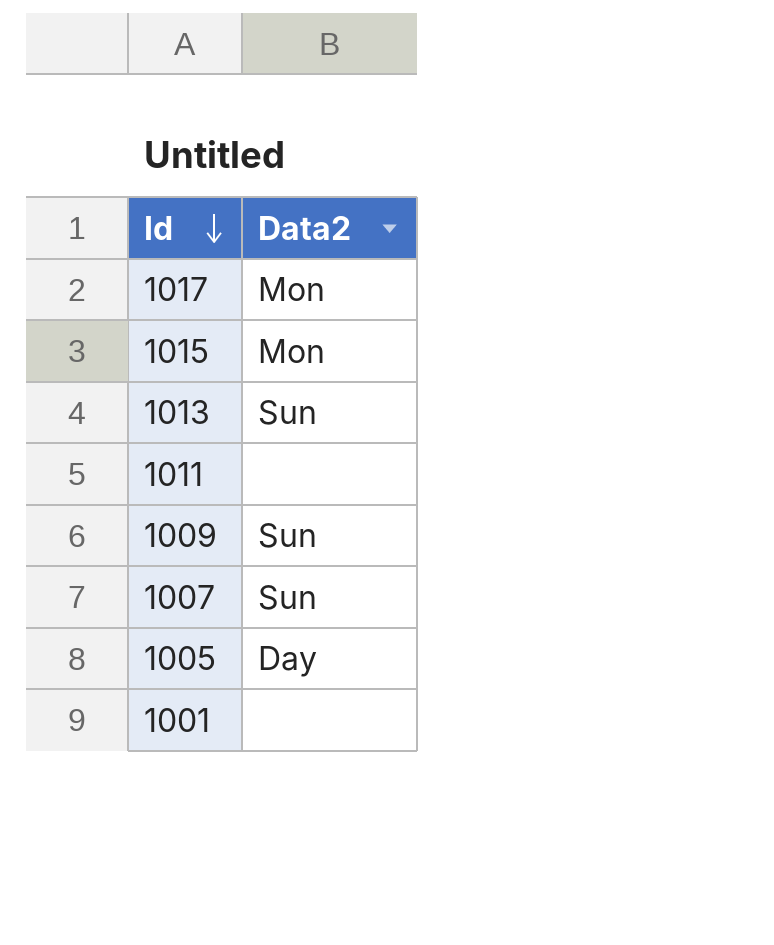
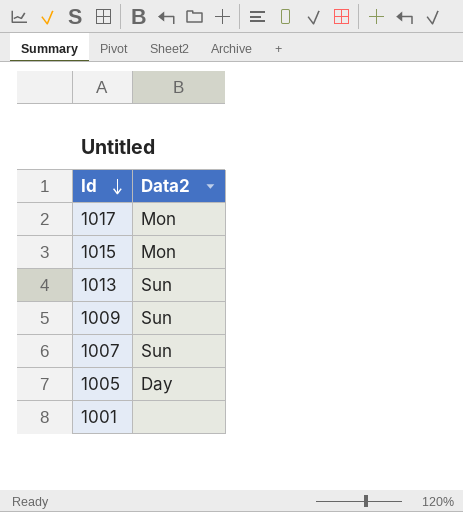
row 1011: none -> none

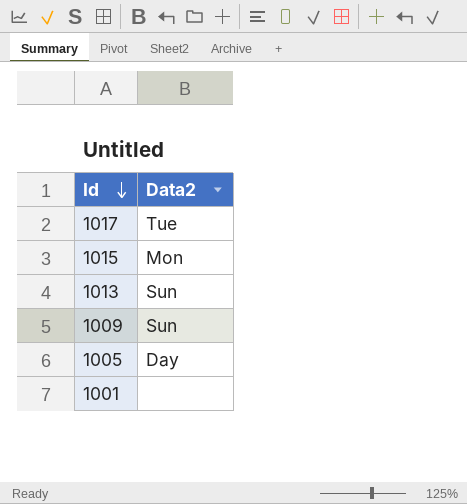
row 1007: Sun -> none
1017 | Data2: Mon -> Tue

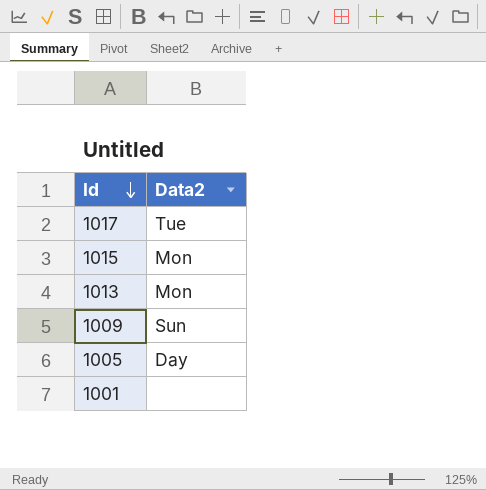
1013 | Data2: Sun -> Mon

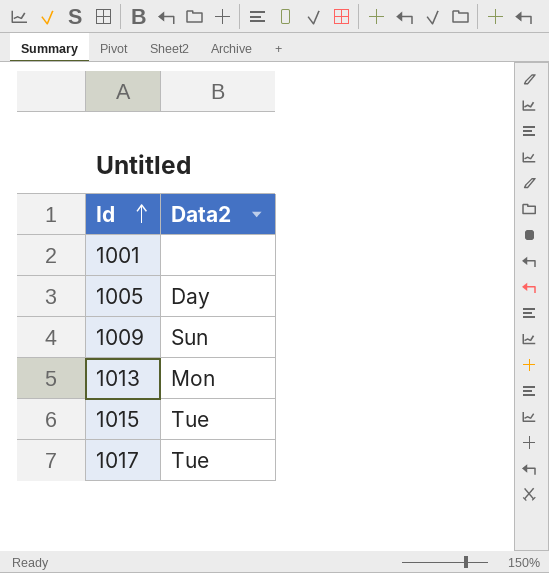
row order: Id descending -> Id ascending
1015 | Data2: Mon -> Tue

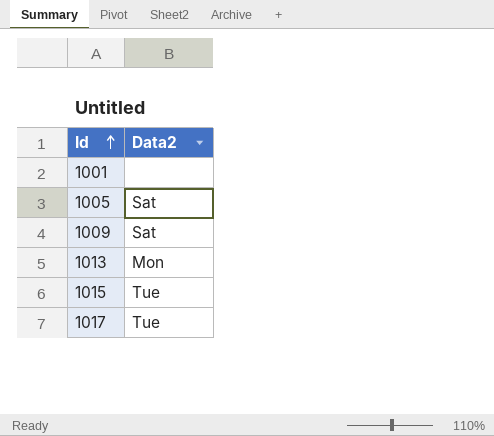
1005 | Data2: Day -> Sat
1009 | Data2: Sun -> Sat

